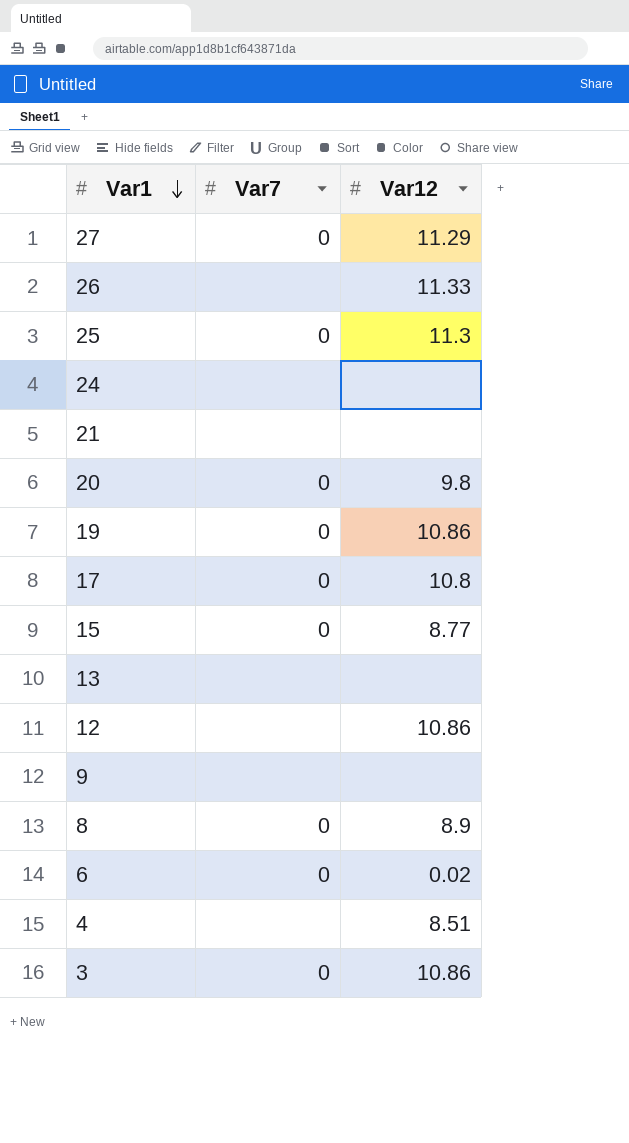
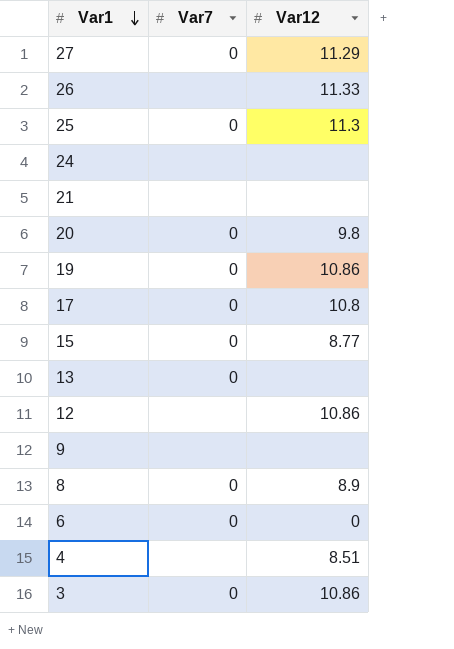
13 | Var7: none -> 0
6 | Var12: 0.02 -> 0

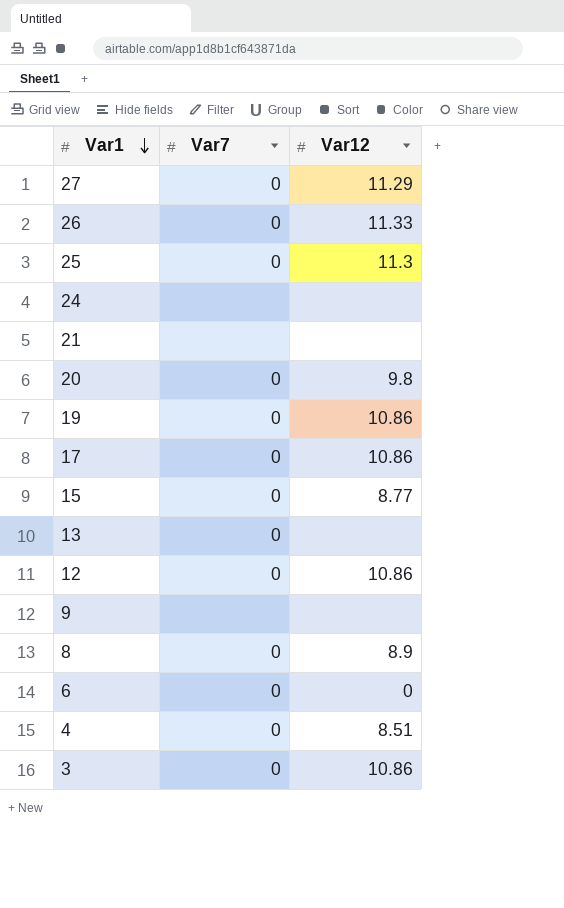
26 | Var7: none -> 0
17 | Var12: 10.8 -> 10.86
12 | Var7: none -> 0
4 | Var7: none -> 0

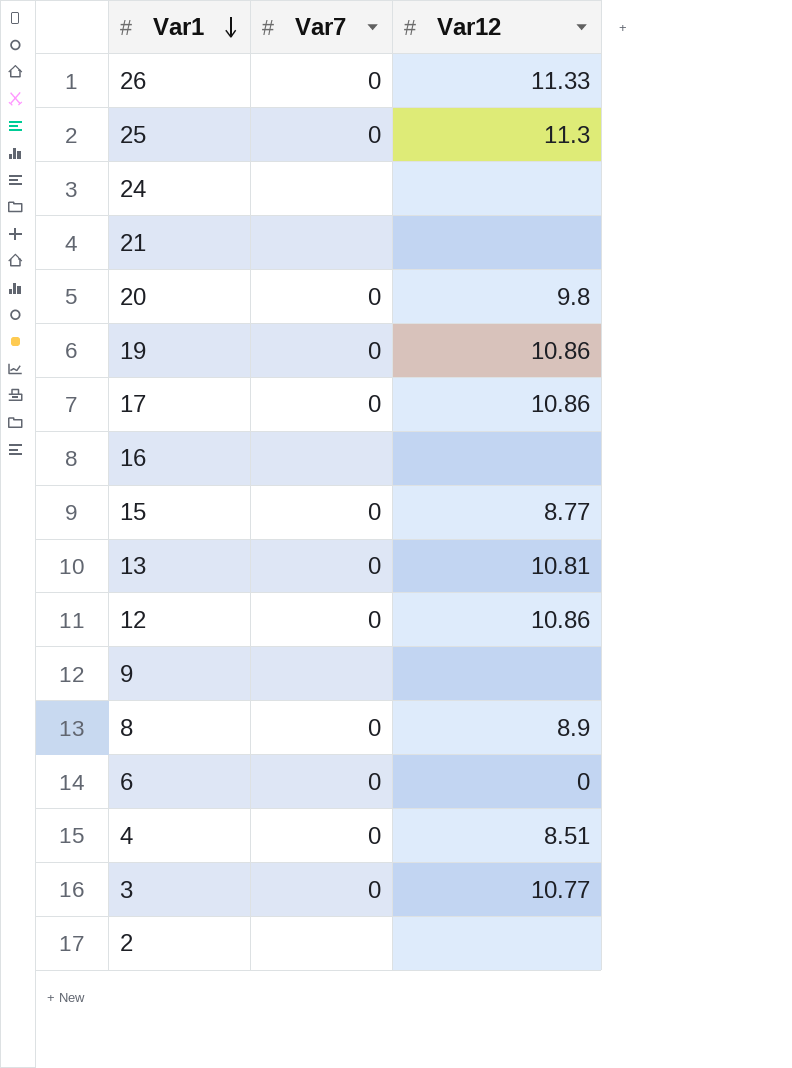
row 27: 0 | 11.29 -> none
row 16: none -> none | none
13 | Var12: none -> 10.81
3 | Var12: 10.86 -> 10.77
row 2: none -> none | none

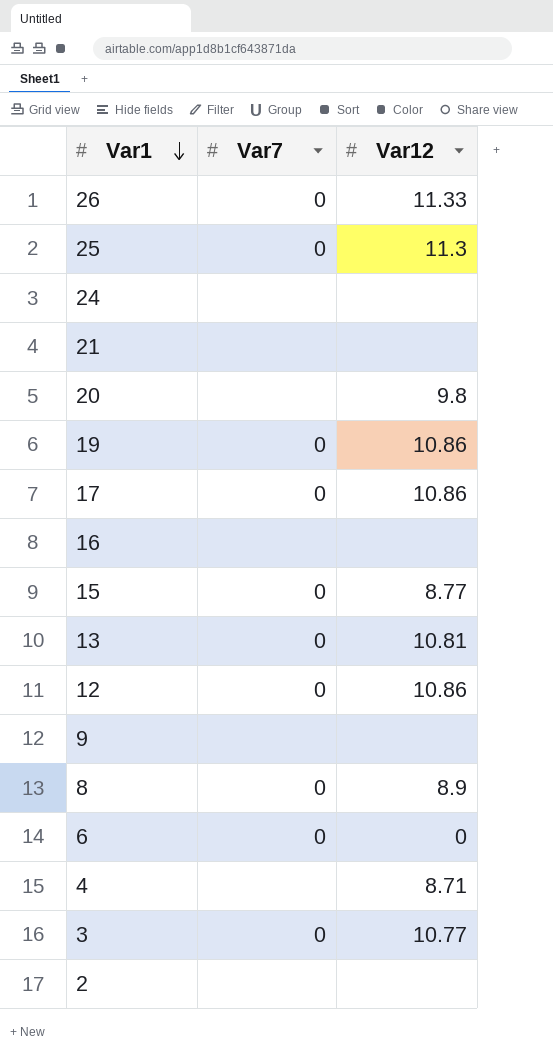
20 | Var7: 0 -> none
4 | Var7: 0 -> none
4 | Var12: 8.51 -> 8.71

